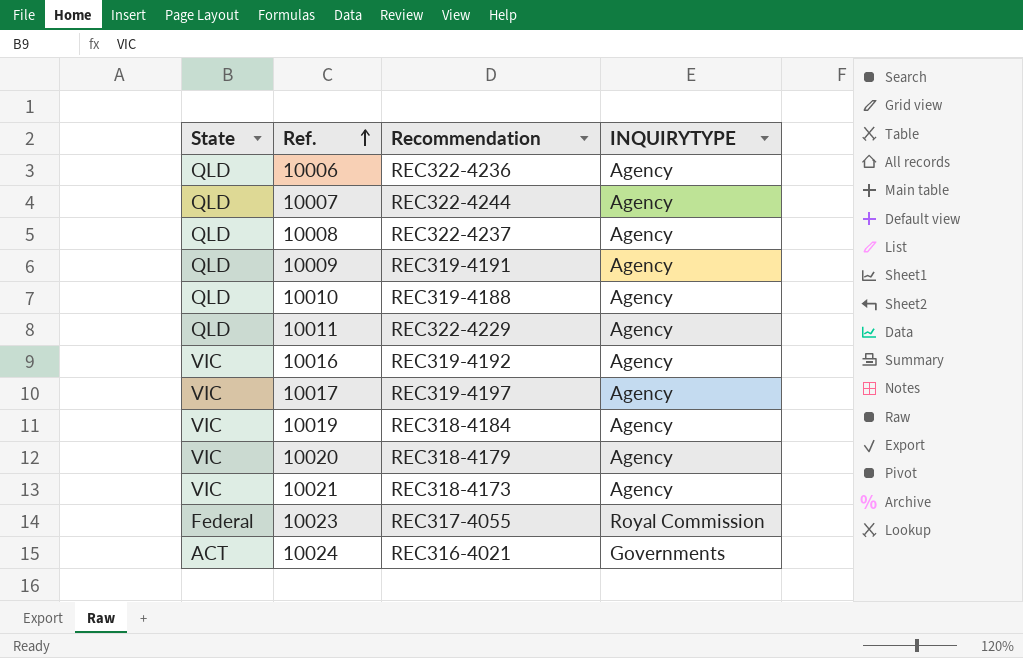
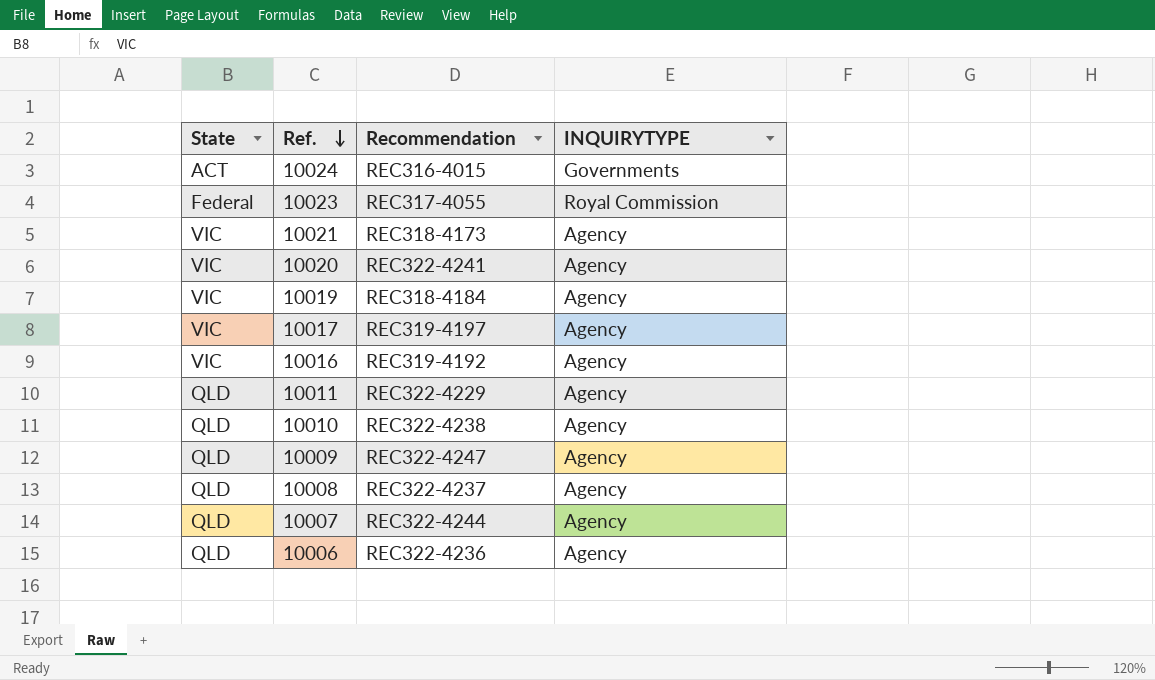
row order: Ref. ascending -> Ref. descending
10024 | Recommendation: REC316-4021 -> REC316-4015
10020 | Recommendation: REC318-4179 -> REC322-4241
10010 | Recommendation: REC319-4188 -> REC322-4238
10009 | Recommendation: REC319-4191 -> REC322-4247

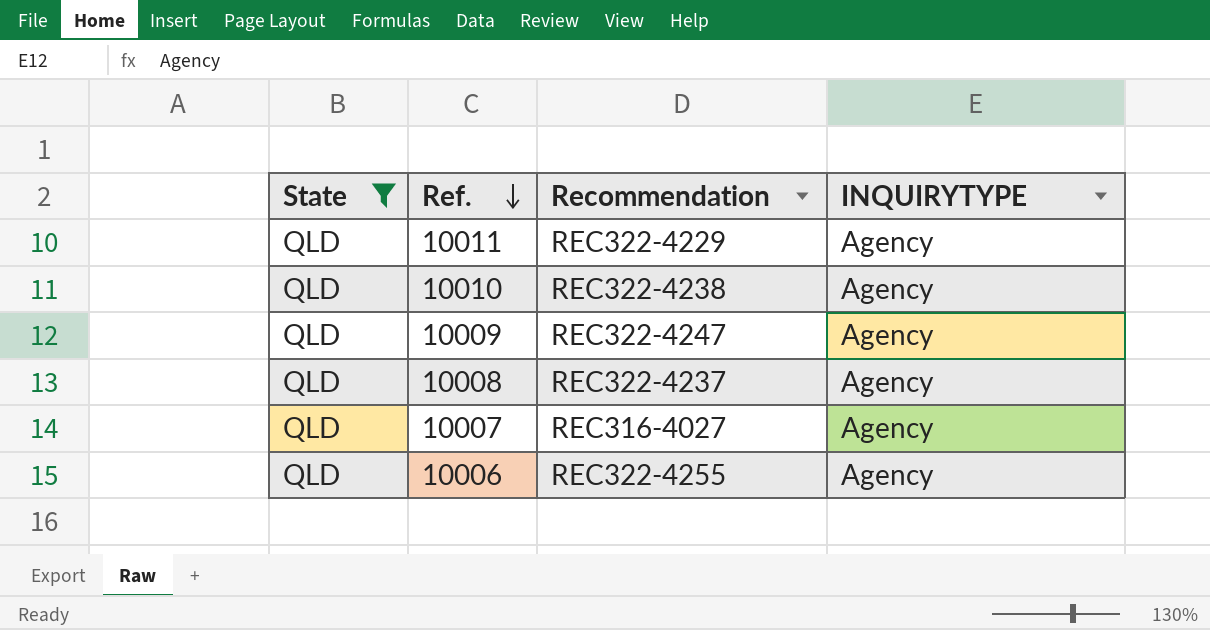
filter: none -> State = QLD
10007 | Recommendation: REC322-4244 -> REC316-4027
10006 | Recommendation: REC322-4236 -> REC322-4255

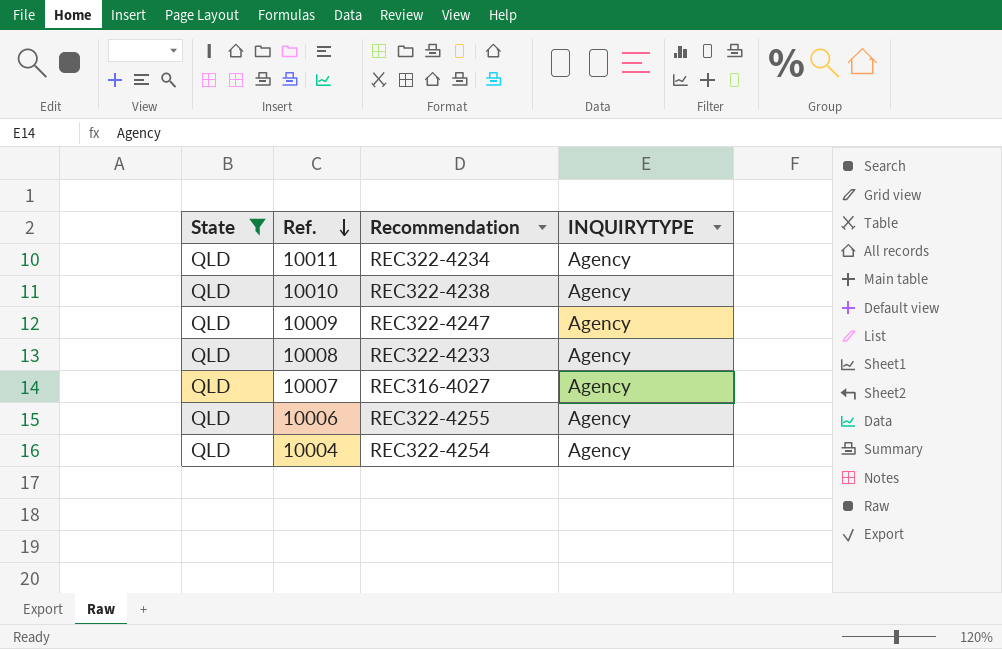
10011 | Recommendation: REC322-4229 -> REC322-4234
10008 | Recommendation: REC322-4237 -> REC322-4233
row 10004: none -> QLD | REC322-4254 | Agency

